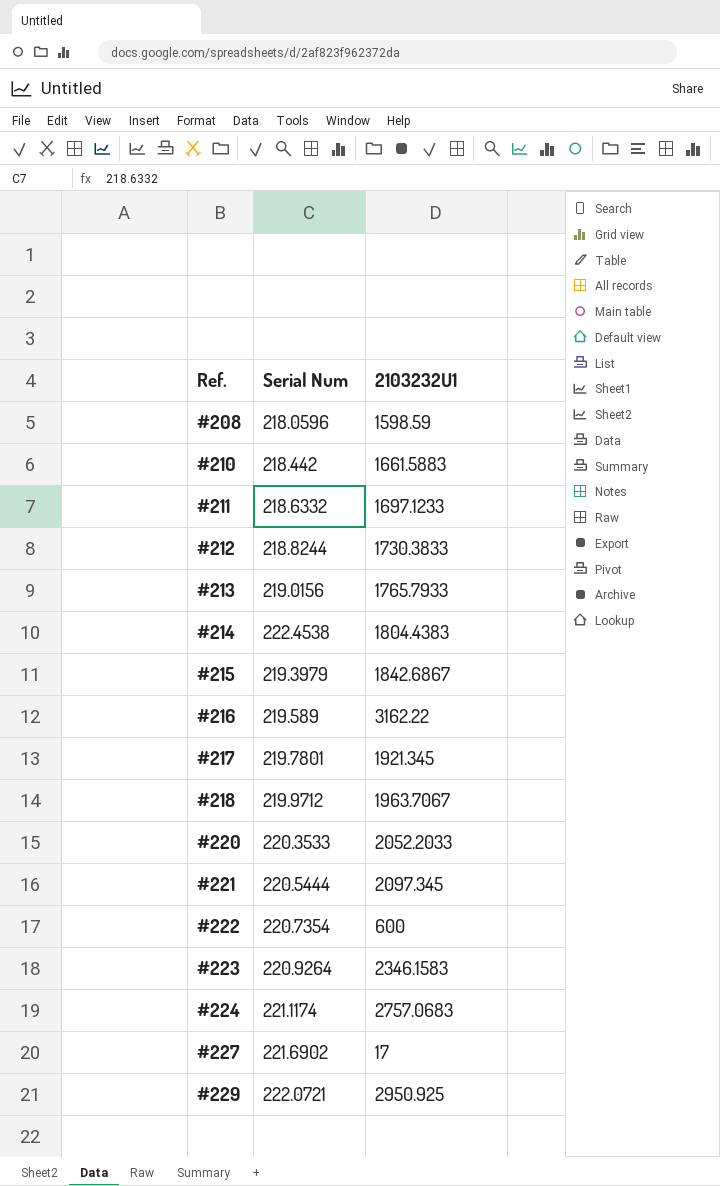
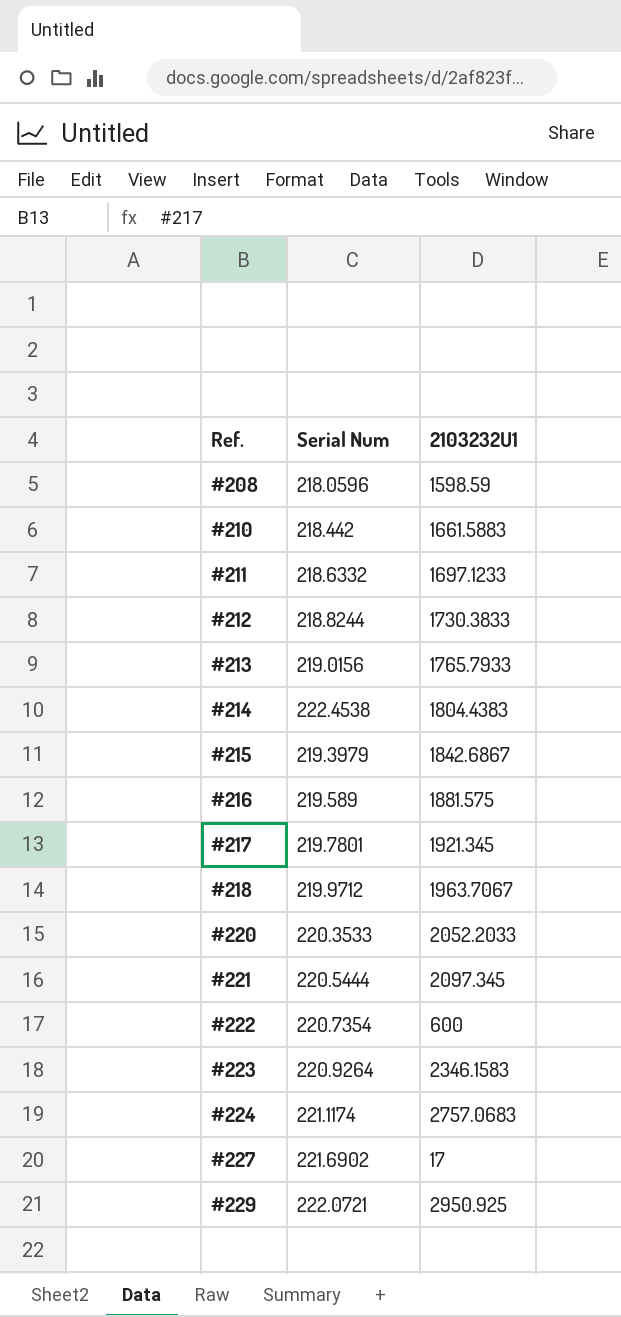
#216 | 2103232U1: 3162.22 -> 1881.575

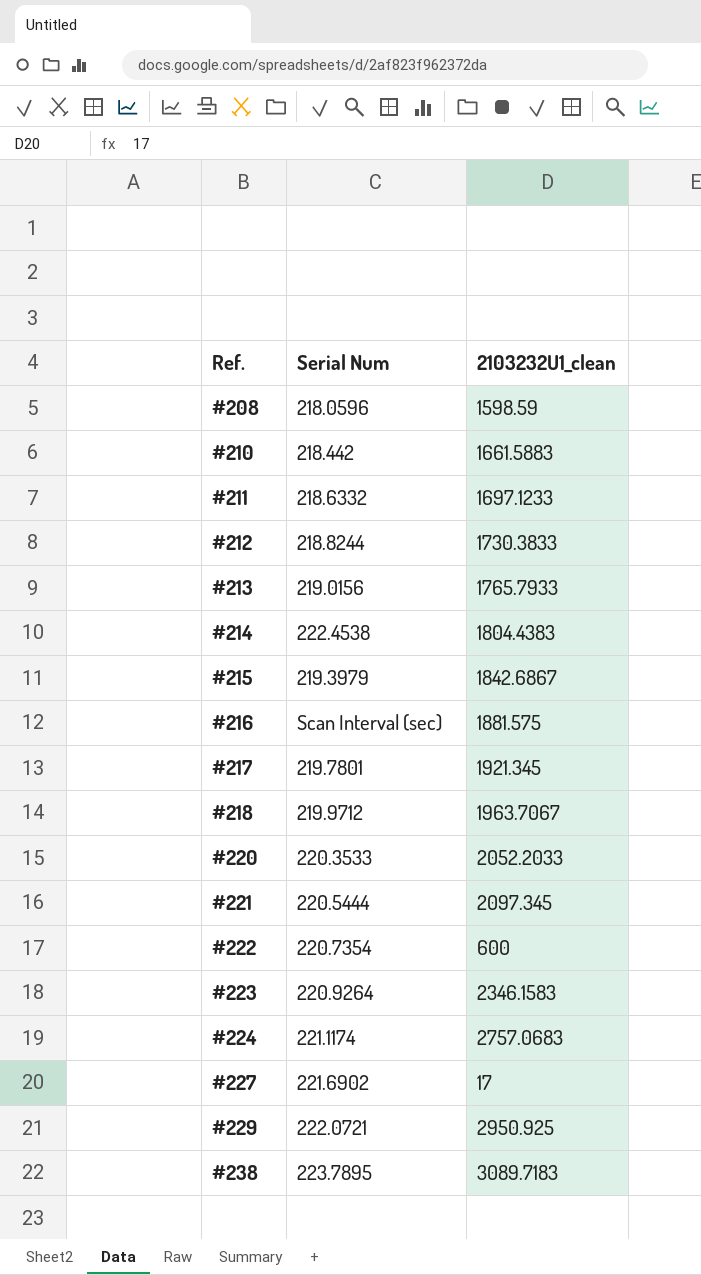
column name: 2103232U1 -> 2103232U1_clean
#216 | Serial Num: 219.589 -> Scan Interval (sec)
row #238: none -> 223.7895 | 3089.7183

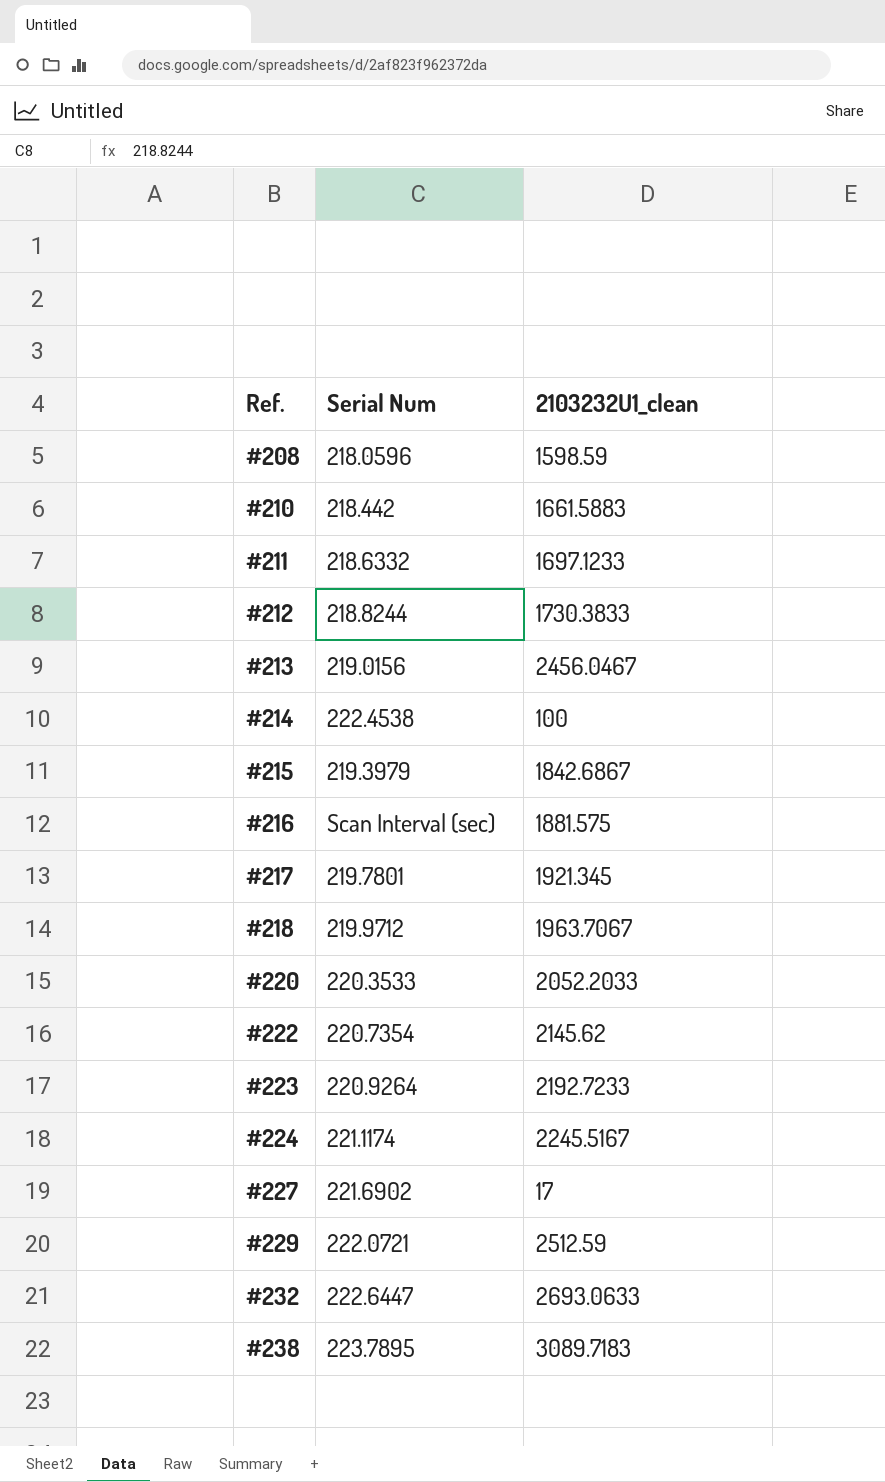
row #221: 220.5444 | 2097.345 -> none
#213 | 2103232U1_clean: 1765.7933 -> 2456.0467
#214 | 2103232U1_clean: 1804.4383 -> 100
#222 | 2103232U1_clean: 600 -> 2145.62
#223 | 2103232U1_clean: 2346.1583 -> 2192.7233
#224 | 2103232U1_clean: 2757.0683 -> 2245.5167
#229 | 2103232U1_clean: 2950.925 -> 2512.59
row #232: none -> 222.6447 | 2693.0633

